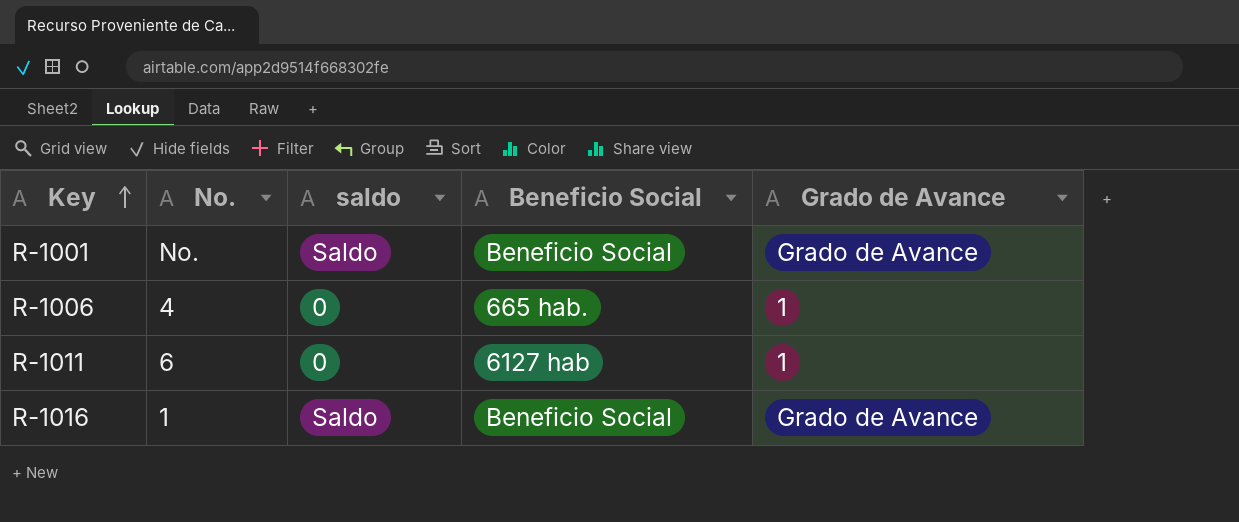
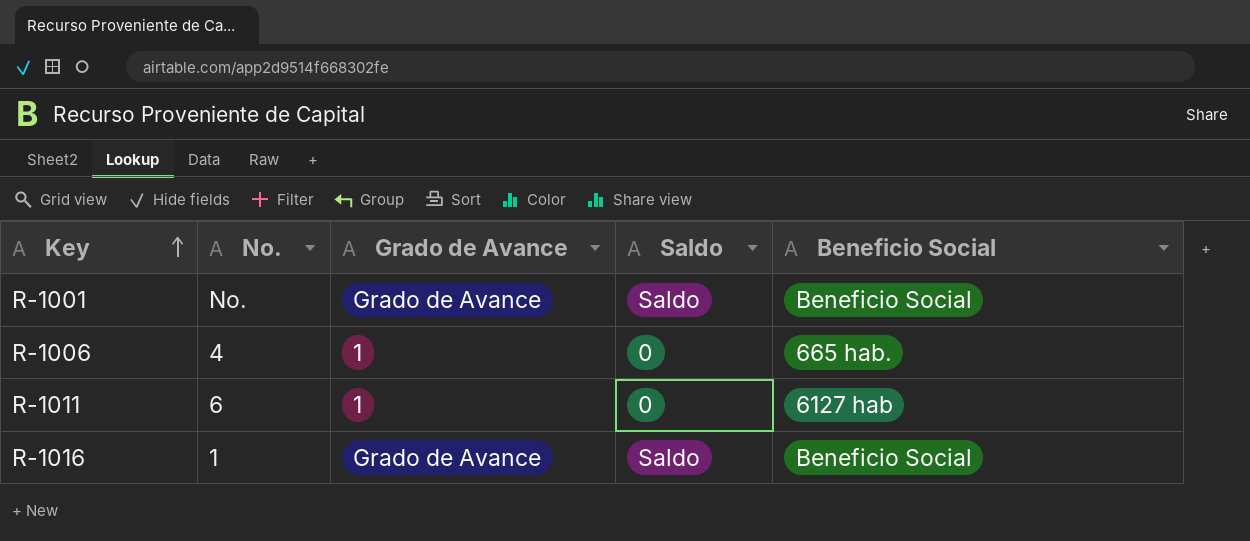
column Grado de Avance | position: 5 -> 3
column name: saldo -> Saldo

